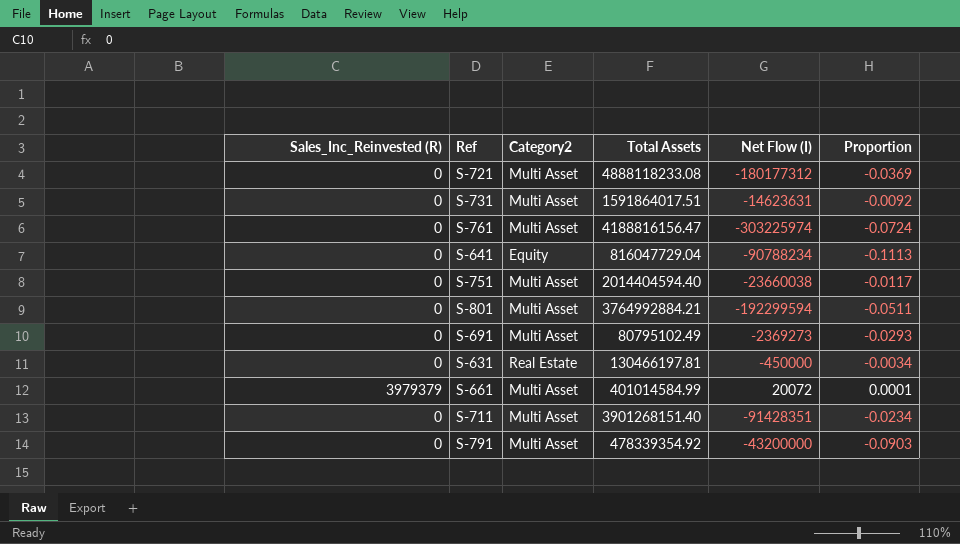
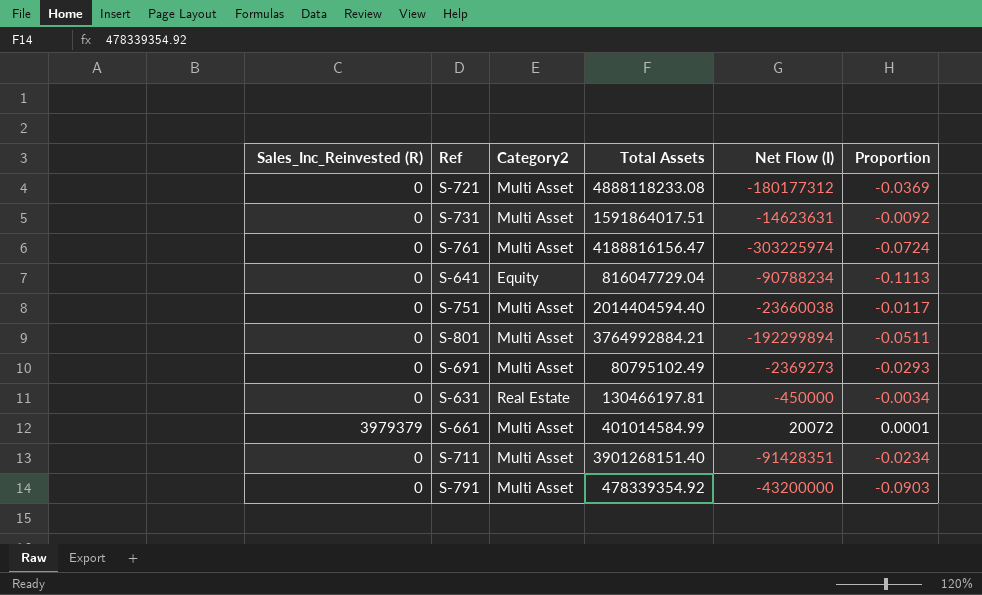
S-801 | Net Flow (I): -192299594 -> -192299894

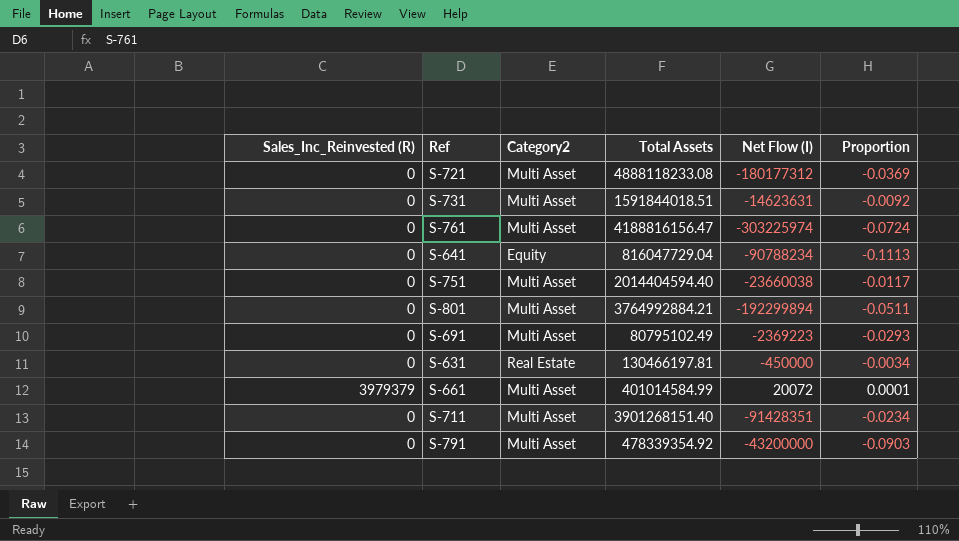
S-731 | Total Assets: 1591864017.51 -> 1591844018.51
S-691 | Net Flow (I): -2369273 -> -2369223

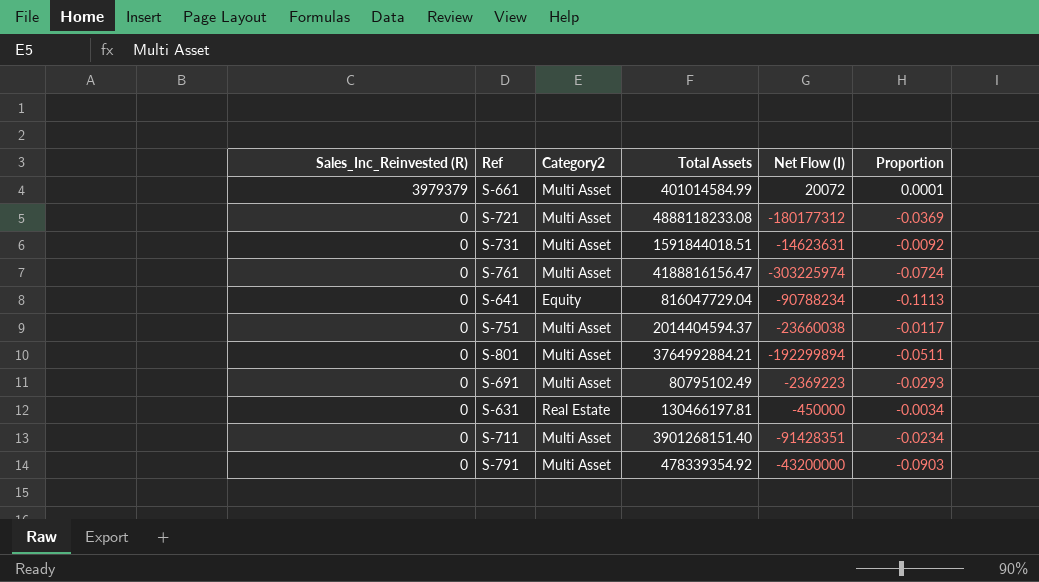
row order: none -> Sales_Inc_Reinvested (R) descending
S-751 | Total Assets: 2014404594.40 -> 2014404594.37

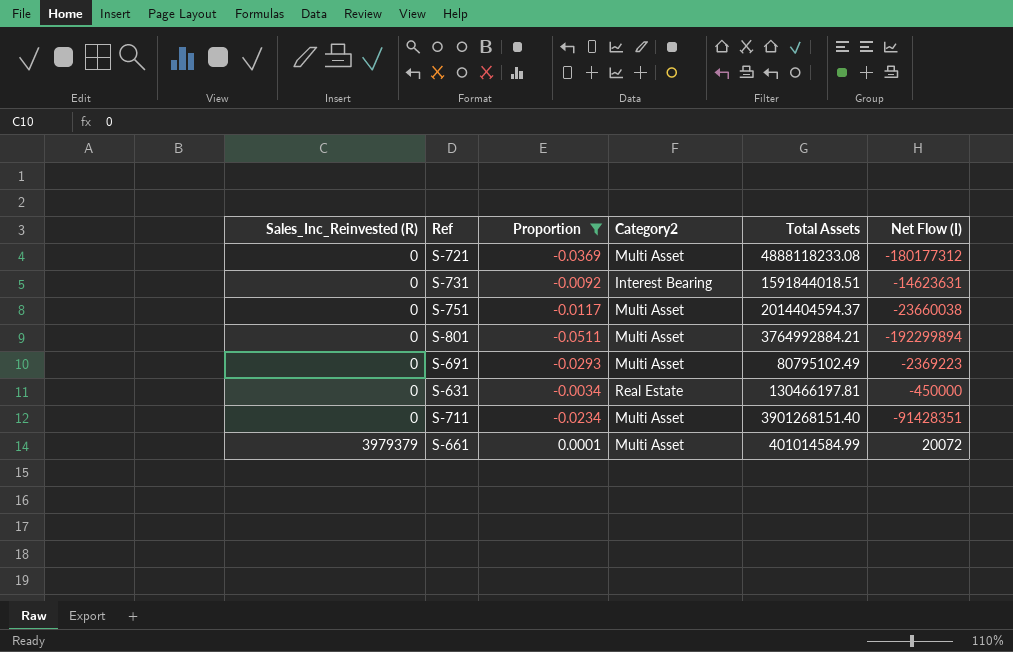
filter: none -> Proportion >= -0.0511
row order: Sales_Inc_Reinvested (R) descending -> Sales_Inc_Reinvested (R) ascending
column Proportion | position: 6 -> 3
S-731 | Category2: Multi Asset -> Interest Bearing

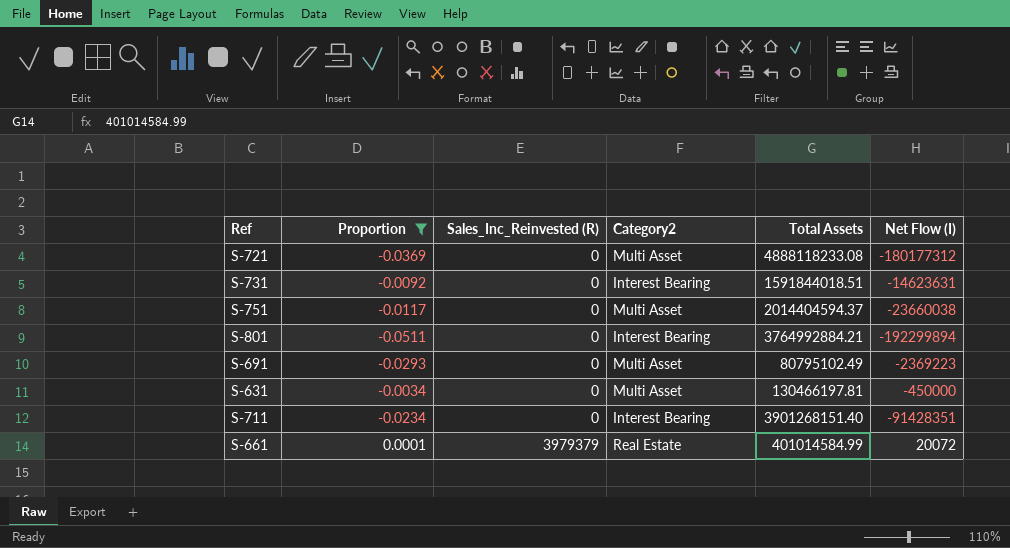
column Sales_Inc_Reinvested (R) | position: 1 -> 3
S-801 | Category2: Multi Asset -> Interest Bearing
S-631 | Category2: Real Estate -> Multi Asset
S-711 | Category2: Multi Asset -> Interest Bearing
S-661 | Category2: Multi Asset -> Real Estate

